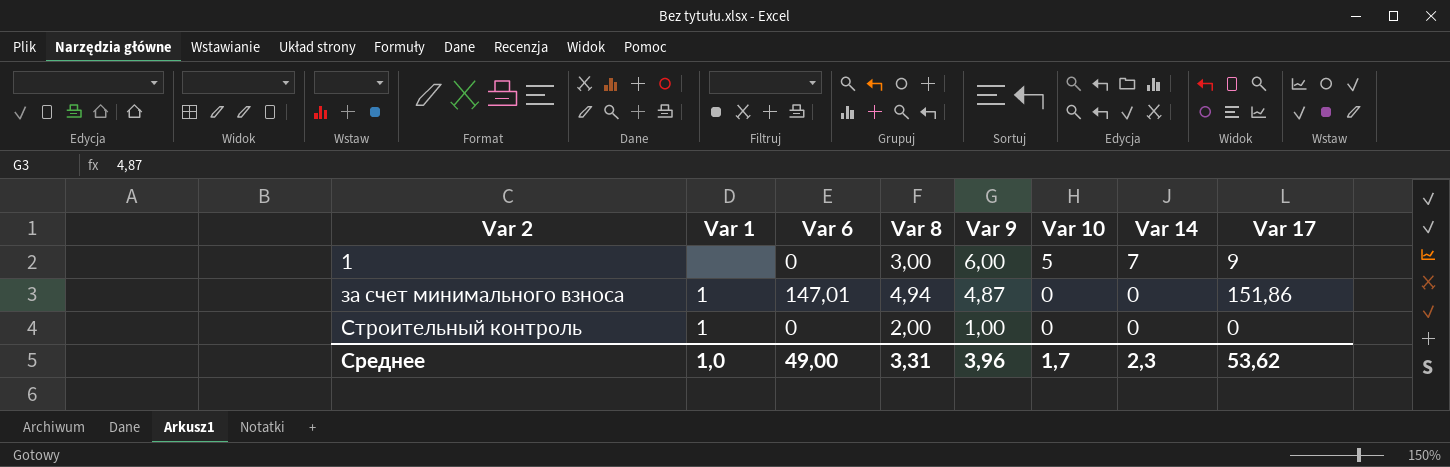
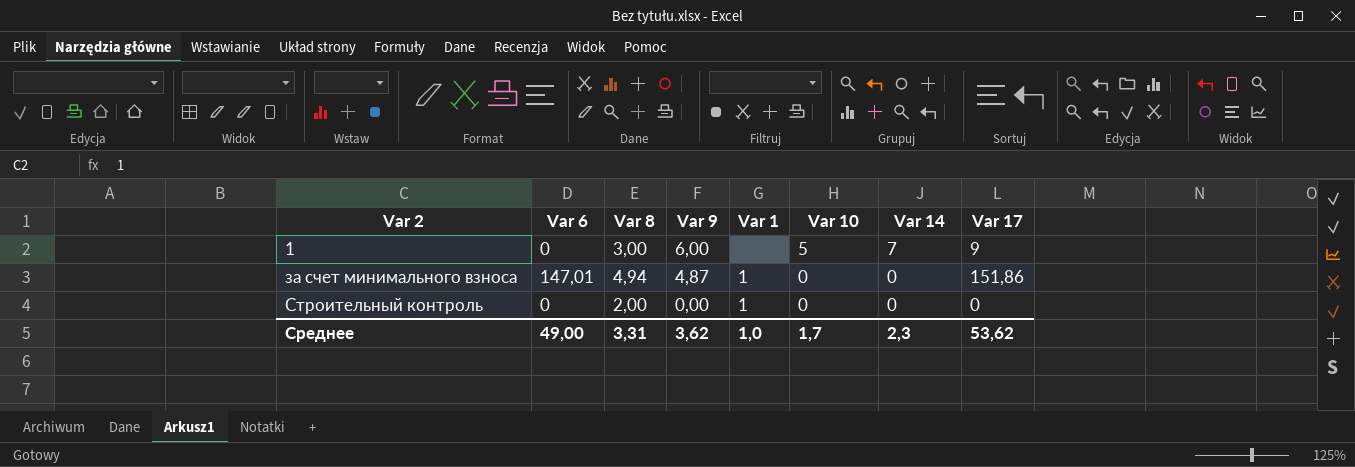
column Var 1 | position: 2 -> 5
Строительный контроль | Var 9: 1,00 -> 0,00
Среднее | Var 9: 3,96 -> 3,62

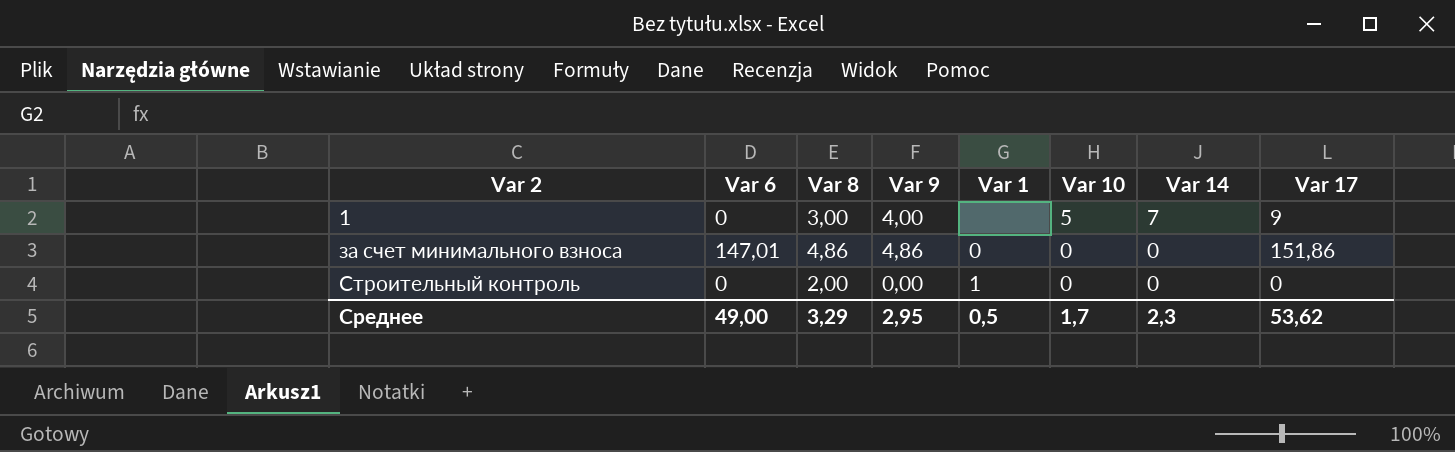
1 | Var 9: 6,00 -> 4,00
за счет минимального взноса | Var 8: 4,94 -> 4,86
за счет минимального взноса | Var 9: 4,87 -> 4,86
за счет минимального взноса | Var 1: 1 -> 0
Среднее | Var 8: 3,31 -> 3,29
Среднее | Var 9: 3,62 -> 2,95
Среднее | Var 1: 1,0 -> 0,5

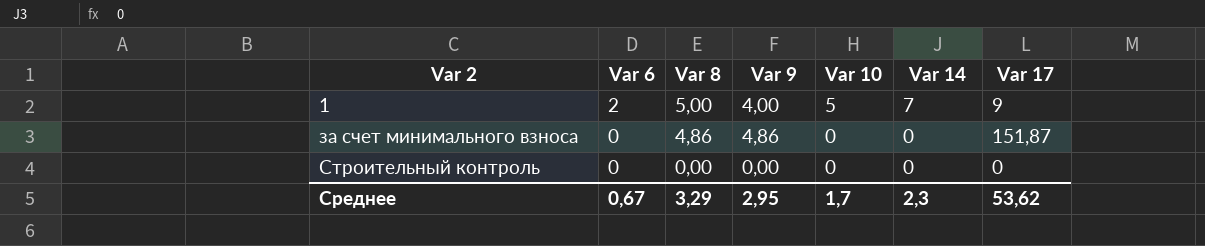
column Var 1 | position: 5 -> none
1 | Var 6: 0 -> 2
1 | Var 8: 3,00 -> 5,00
за счет минимального взноса | Var 6: 147,01 -> 0
за счет минимального взноса | Var 17: 151,86 -> 151,87
Строительный контроль | Var 8: 2,00 -> 0,00
Среднее | Var 6: 49,00 -> 0,67

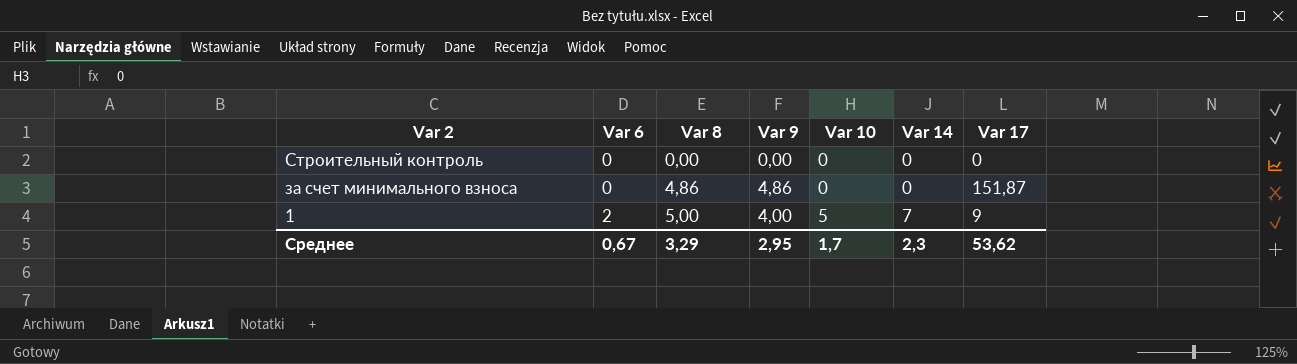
row order: Var 2 ascending -> Var 2 descending

